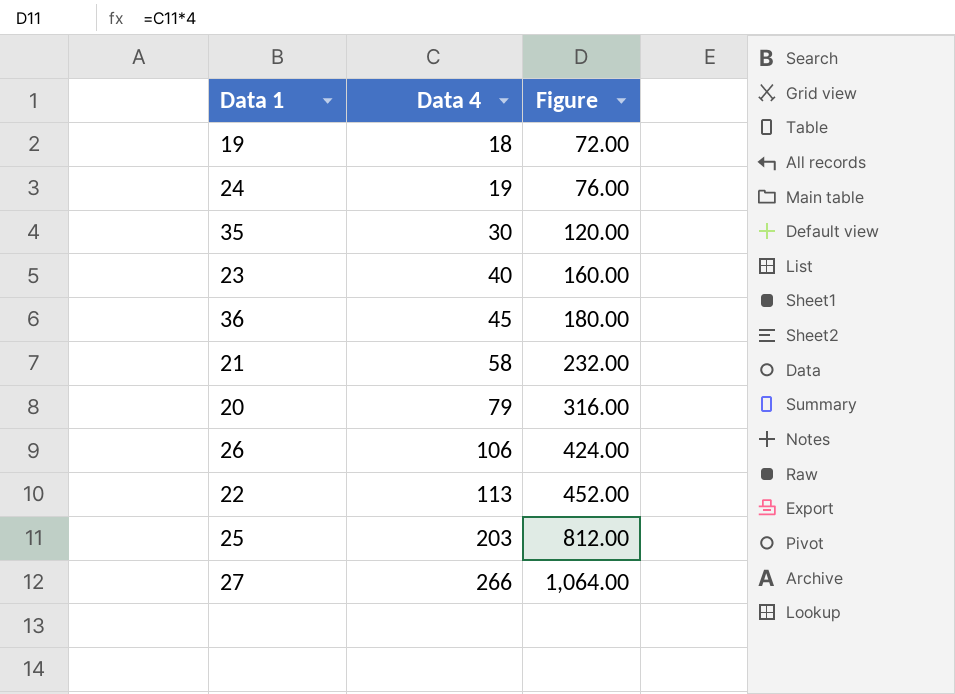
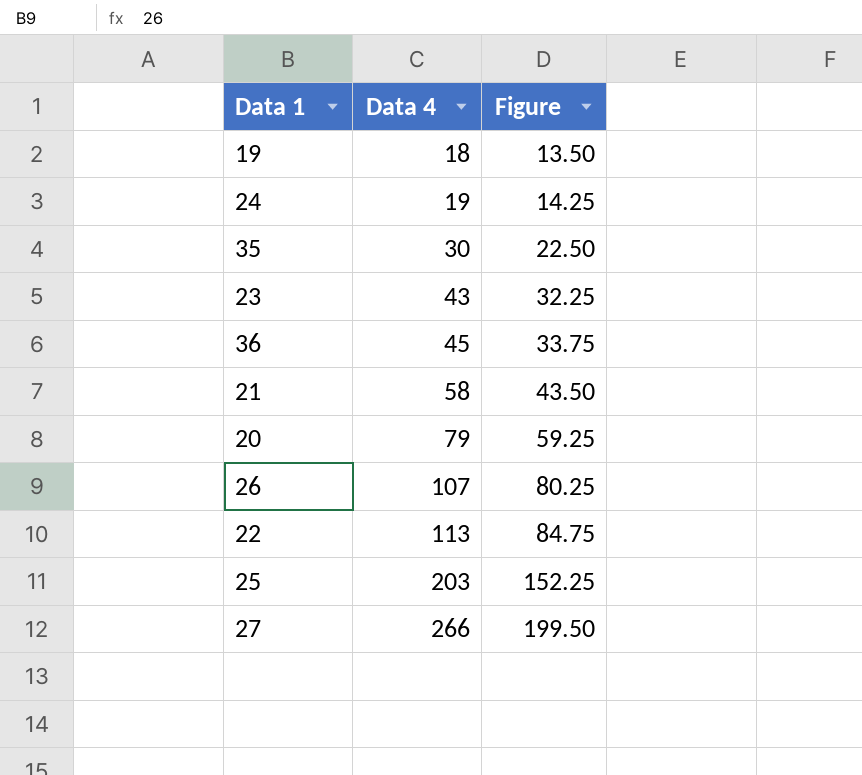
column Figure | formula: [Data 4] * 4 -> [Data 4] * 0.75
23 | Data 4: 40 -> 43
26 | Data 4: 106 -> 107

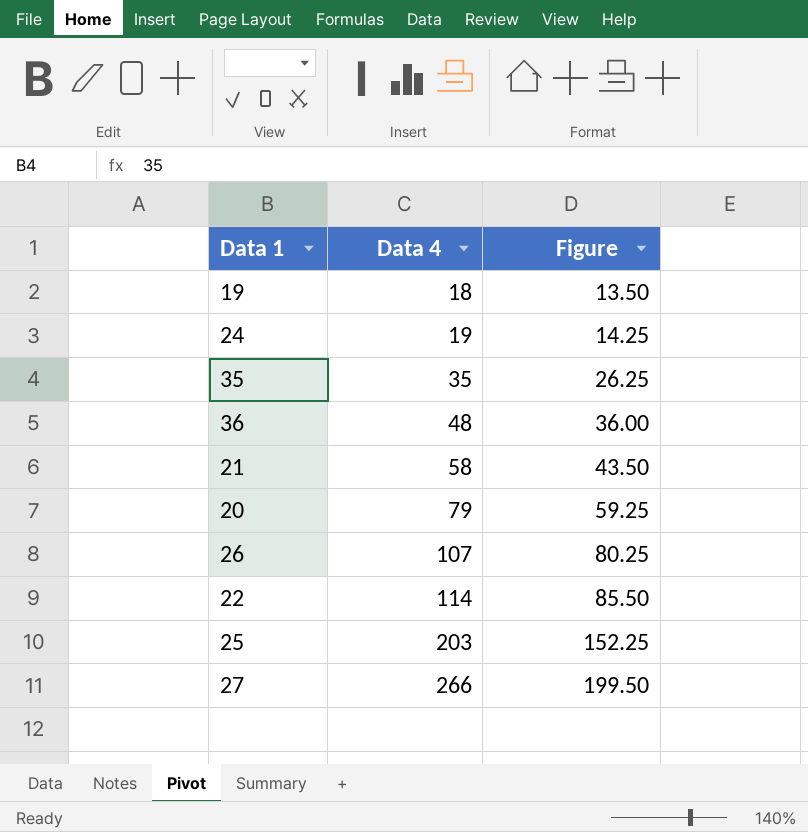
row 23: 43 | 32.25 -> none
35 | Data 4: 30 -> 35
35 | Figure: 22.50 -> 26.25
36 | Data 4: 45 -> 48
36 | Figure: 33.75 -> 36.00
22 | Data 4: 113 -> 114
22 | Figure: 84.75 -> 85.50

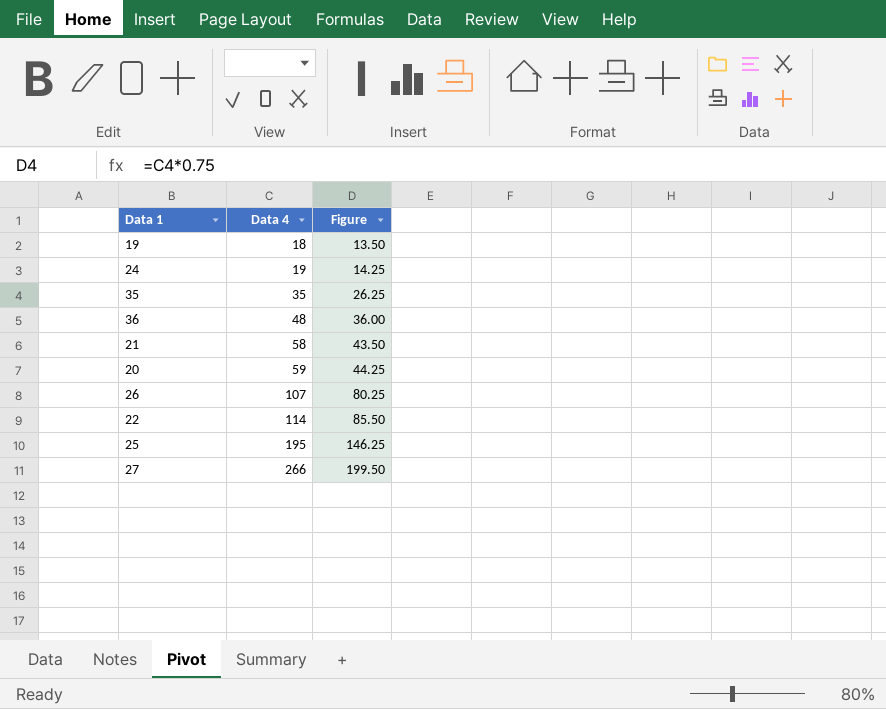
20 | Data 4: 79 -> 59
20 | Figure: 59.25 -> 44.25
25 | Data 4: 203 -> 195
25 | Figure: 152.25 -> 146.25

